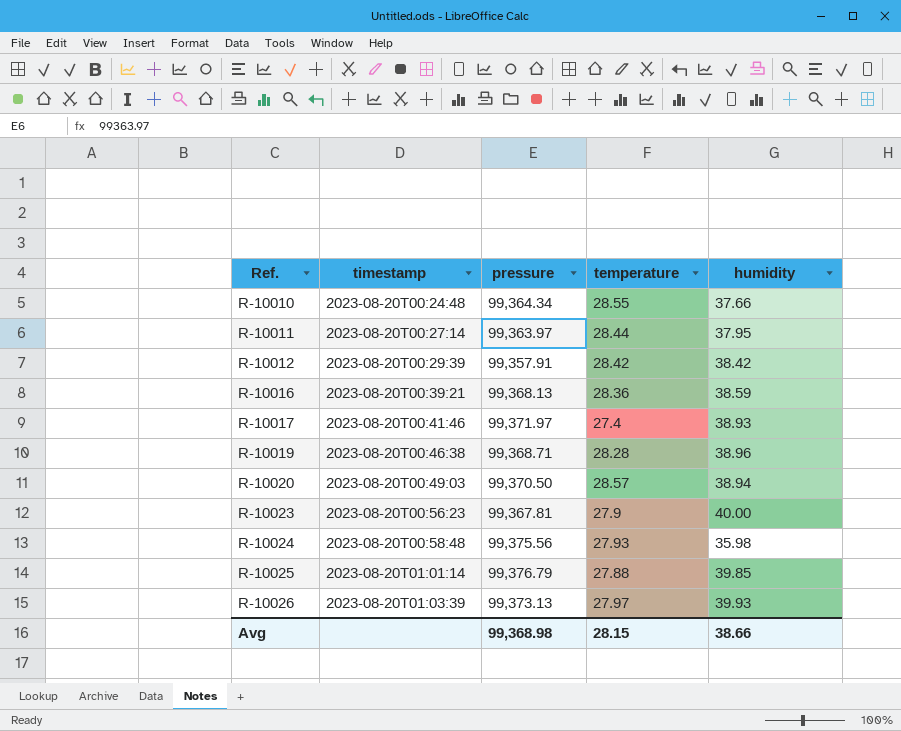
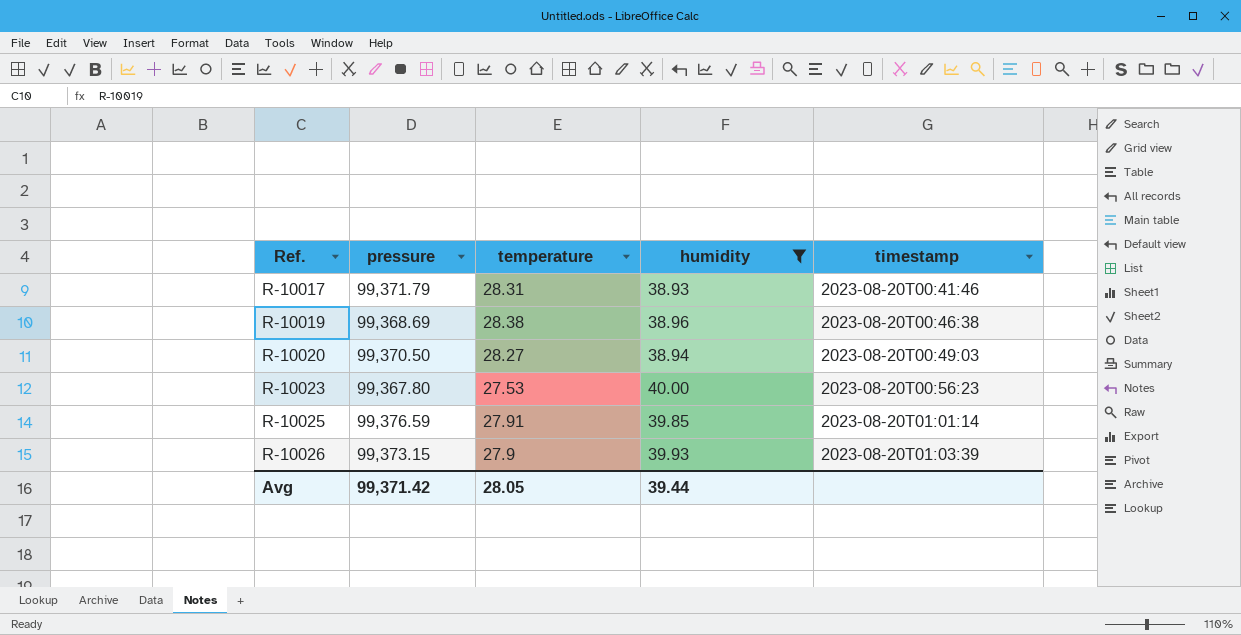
filter: none -> humidity >= 38.93
column timestamp | position: 2 -> 5
R-10017 | pressure: 99,371.97 -> 99,371.79
R-10017 | temperature: 27.4 -> 28.31
R-10019 | pressure: 99,368.71 -> 99,368.69
R-10019 | temperature: 28.28 -> 28.38
R-10020 | temperature: 28.57 -> 28.27
R-10023 | pressure: 99,367.81 -> 99,367.80
R-10023 | temperature: 27.9 -> 27.53
R-10025 | pressure: 99,376.79 -> 99,376.59
R-10025 | temperature: 27.88 -> 27.91
R-10026 | pressure: 99,373.13 -> 99,373.15
R-10026 | temperature: 27.97 -> 27.9
Avg | pressure: 99,368.98 -> 99,371.42
Avg | temperature: 28.15 -> 28.05
Avg | humidity: 38.66 -> 39.44

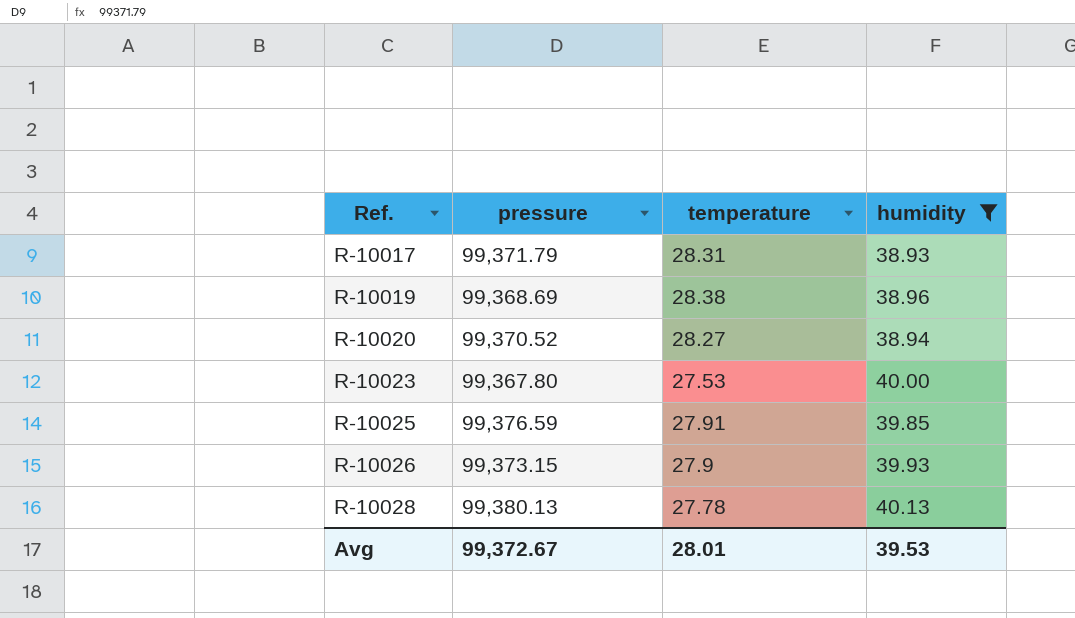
column timestamp | position: 5 -> none
R-10020 | pressure: 99,370.50 -> 99,370.52
row R-10028: none -> 99,380.13 | 27.78 | 40.13
Avg | pressure: 99,371.42 -> 99,372.67
Avg | temperature: 28.05 -> 28.01
Avg | humidity: 39.44 -> 39.53

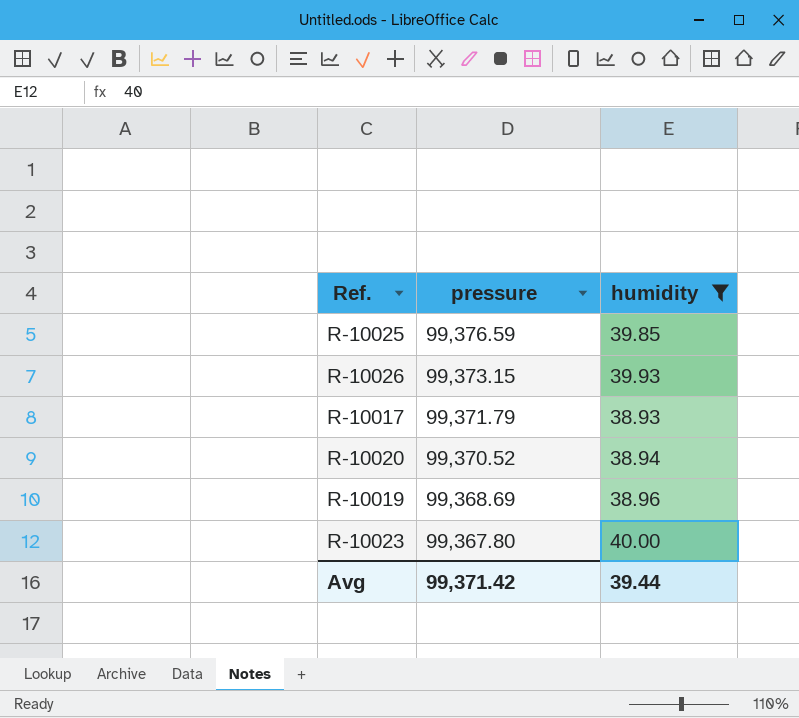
row order: Ref. ascending -> pressure descending
column temperature | position: 3 -> none
row R-10028: 99,380.13 | 27.78 | 40.13 -> none
Avg | pressure: 99,372.67 -> 99,371.42
Avg | humidity: 39.53 -> 39.44

